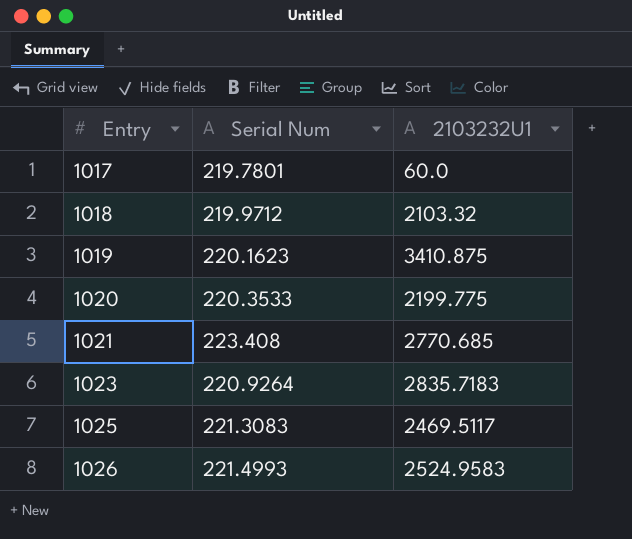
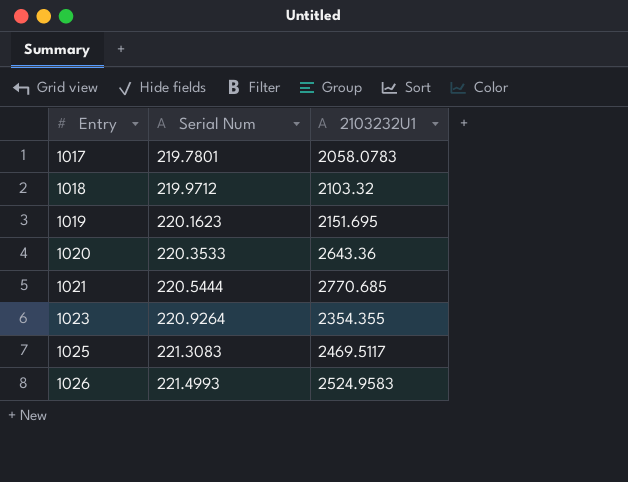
1017 | 2103232U1: 60.0 -> 2058.0783
1019 | 2103232U1: 3410.875 -> 2151.695
1020 | 2103232U1: 2199.775 -> 2643.36
1021 | Serial Num: 223.408 -> 220.5444
1023 | 2103232U1: 2835.7183 -> 2354.355

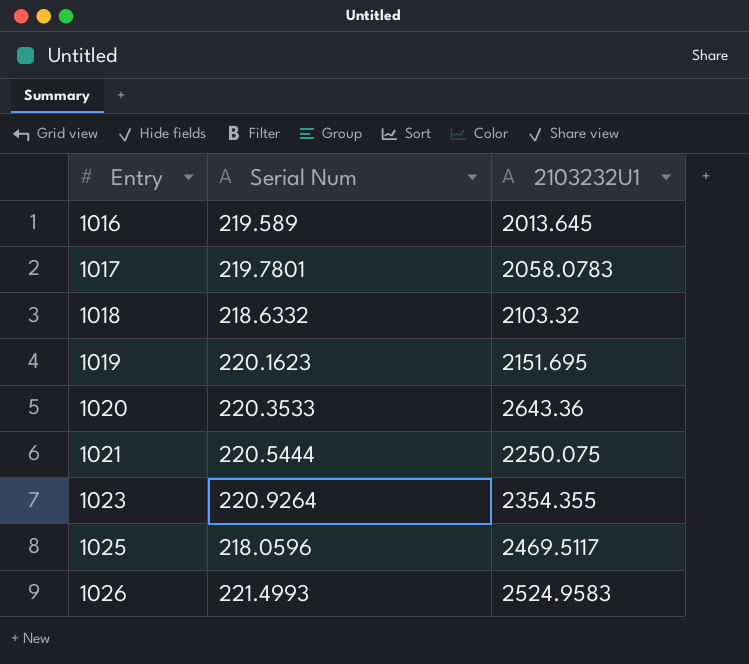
row 1016: none -> 219.589 | 2013.645
1018 | Serial Num: 219.9712 -> 218.6332
1021 | 2103232U1: 2770.685 -> 2250.075
1025 | Serial Num: 221.3083 -> 218.0596

